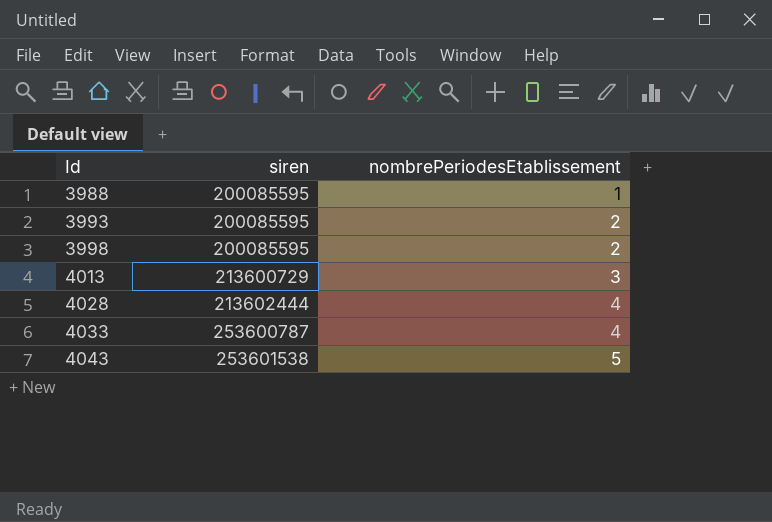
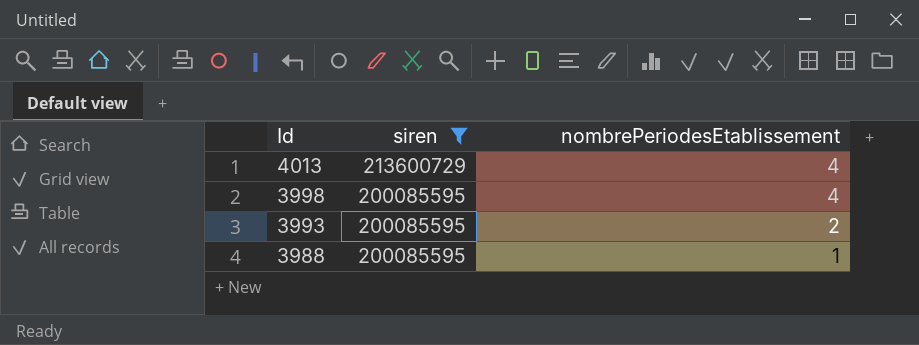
filter: none -> siren <= 213600729
row order: Id ascending -> Id descending
4013 | nombrePeriodesEtablissement: 3 -> 4
3998 | nombrePeriodesEtablissement: 2 -> 4

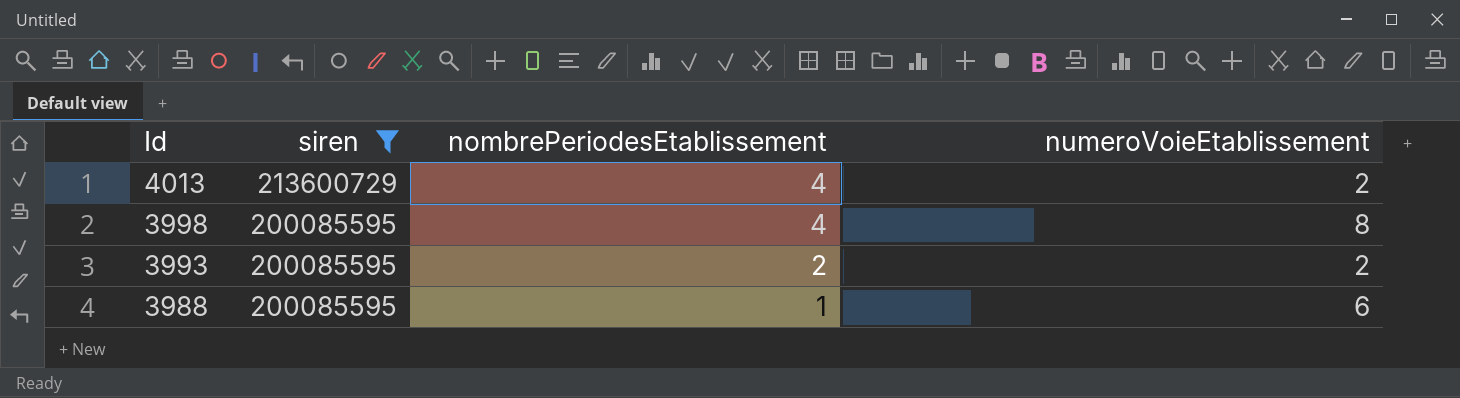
column numeroVoieEtablissement | position: none -> 4

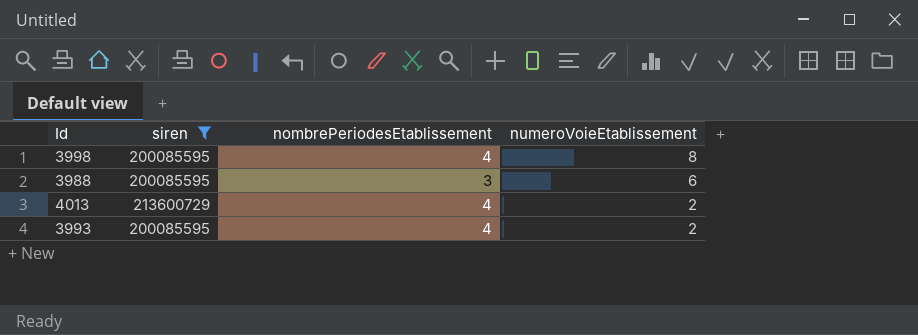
row order: Id descending -> numeroVoieEtablissement descending
3988 | nombrePeriodesEtablissement: 1 -> 3
3993 | nombrePeriodesEtablissement: 2 -> 4

